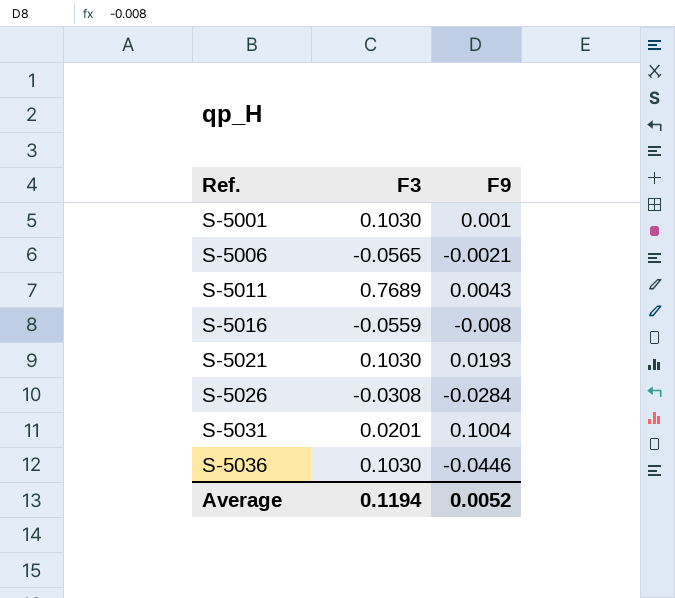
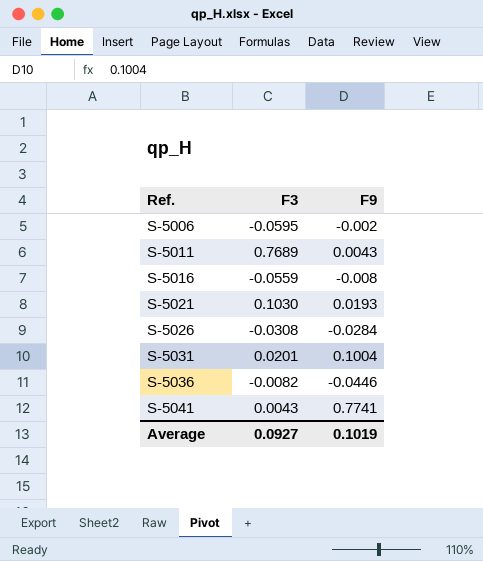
row S-5001: 0.1030 | 0.001 -> none
S-5006 | F3: -0.0565 -> -0.0595
S-5006 | F9: -0.0021 -> -0.002
S-5036 | F3: 0.1030 -> -0.0082
row S-5041: none -> 0.0043 | 0.7741
Average | F3: 0.1194 -> 0.0927
Average | F9: 0.0052 -> 0.1019

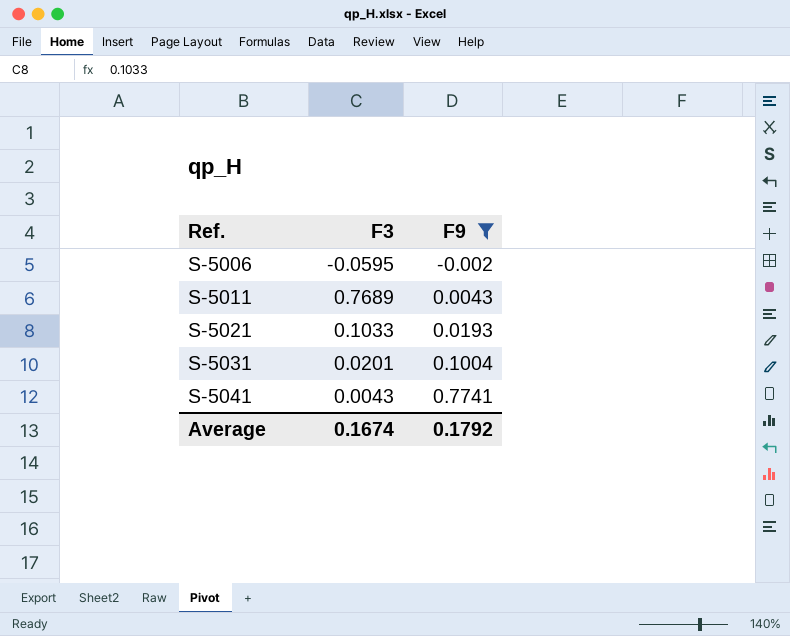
filter: none -> F9 >= -0.002
S-5021 | F3: 0.1030 -> 0.1033
Average | F3: 0.0927 -> 0.1674
Average | F9: 0.1019 -> 0.1792

